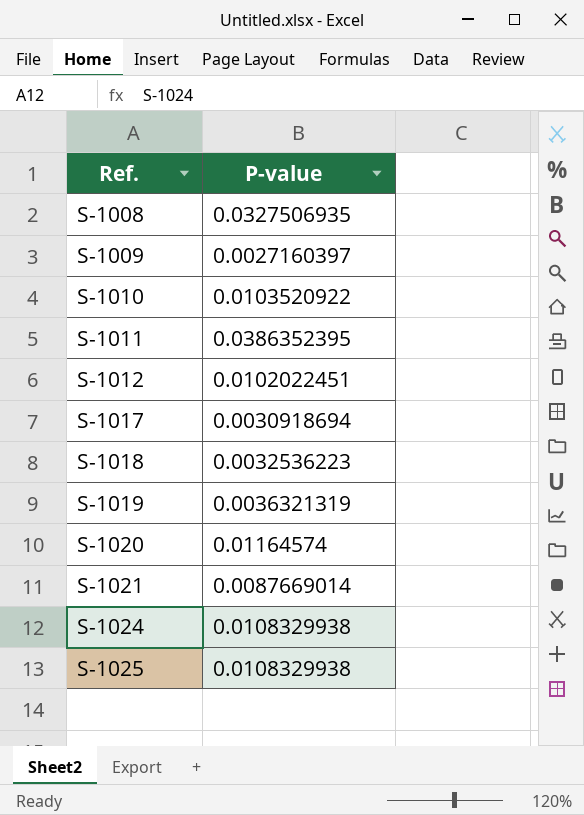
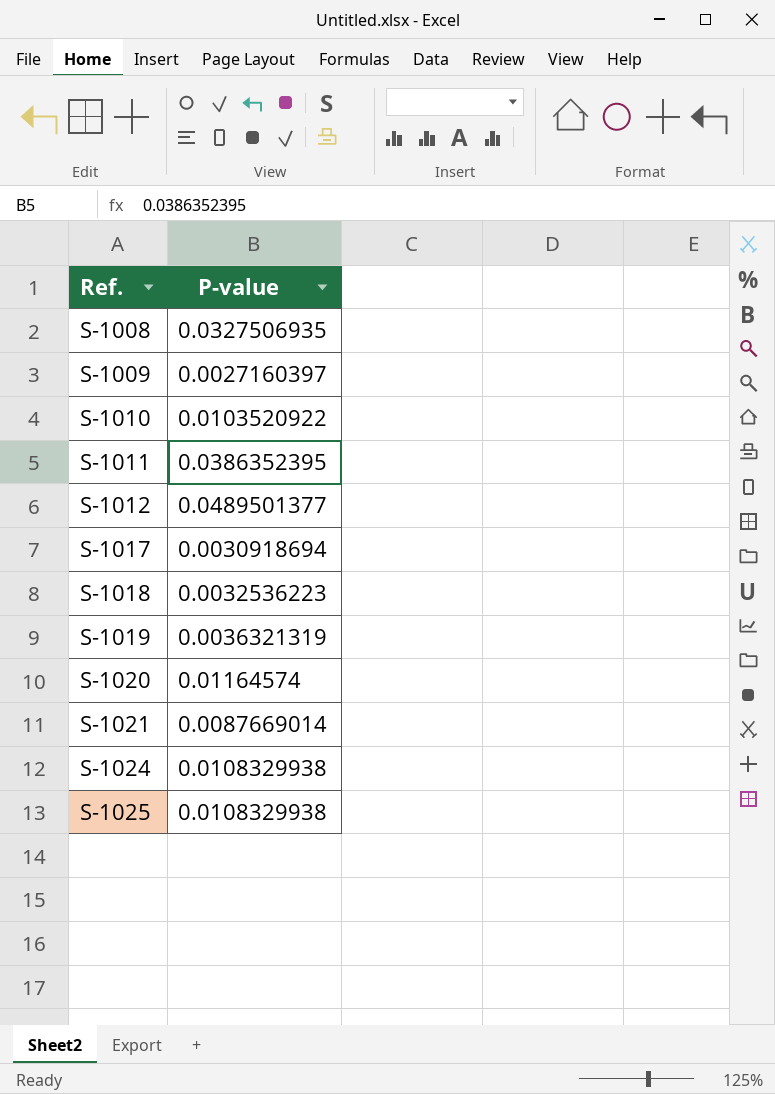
S-1012 | P-value: 0.0102022451 -> 0.0489501377

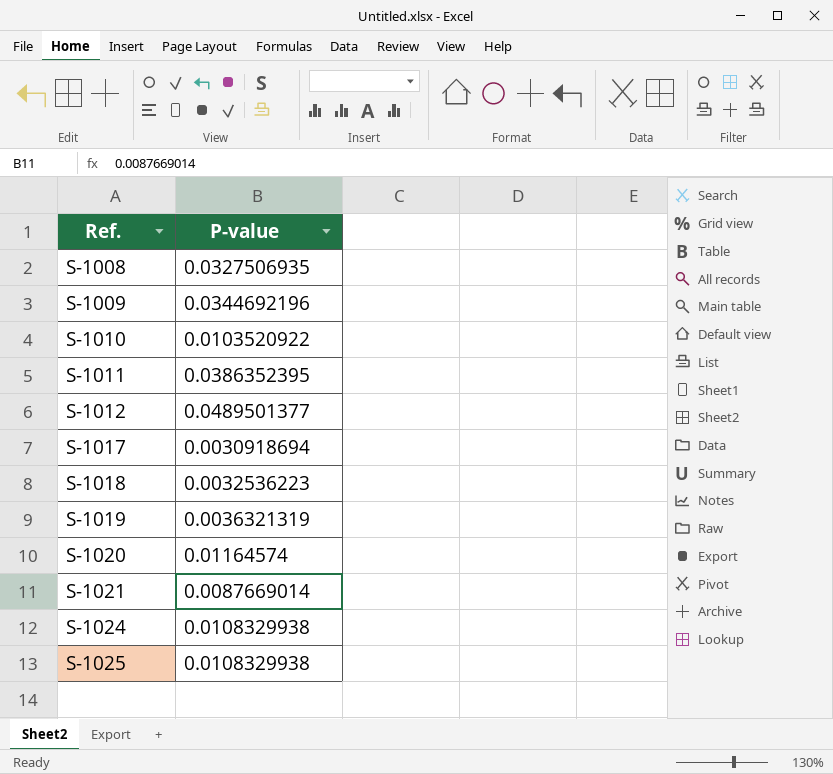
S-1009 | P-value: 0.0027160397 -> 0.0344692196

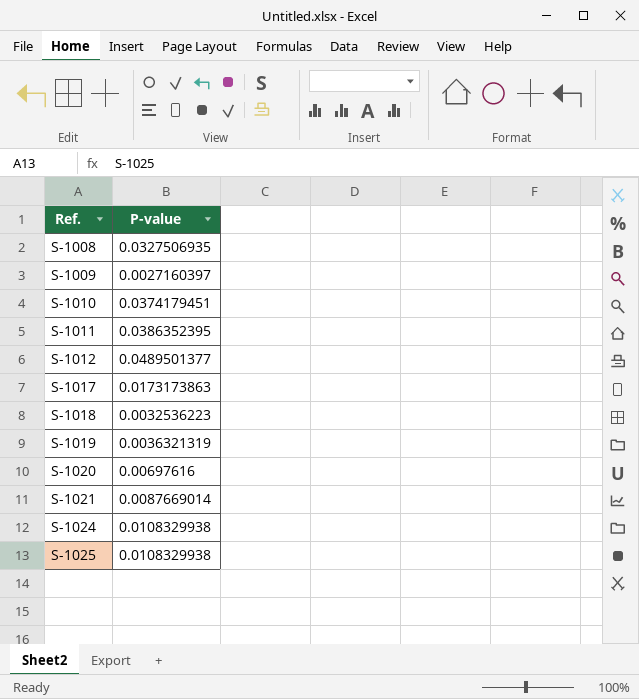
S-1009 | P-value: 0.0344692196 -> 0.0027160397
S-1010 | P-value: 0.0103520922 -> 0.0374179451
S-1017 | P-value: 0.0030918694 -> 0.0173173863
S-1020 | P-value: 0.01164574 -> 0.00697616

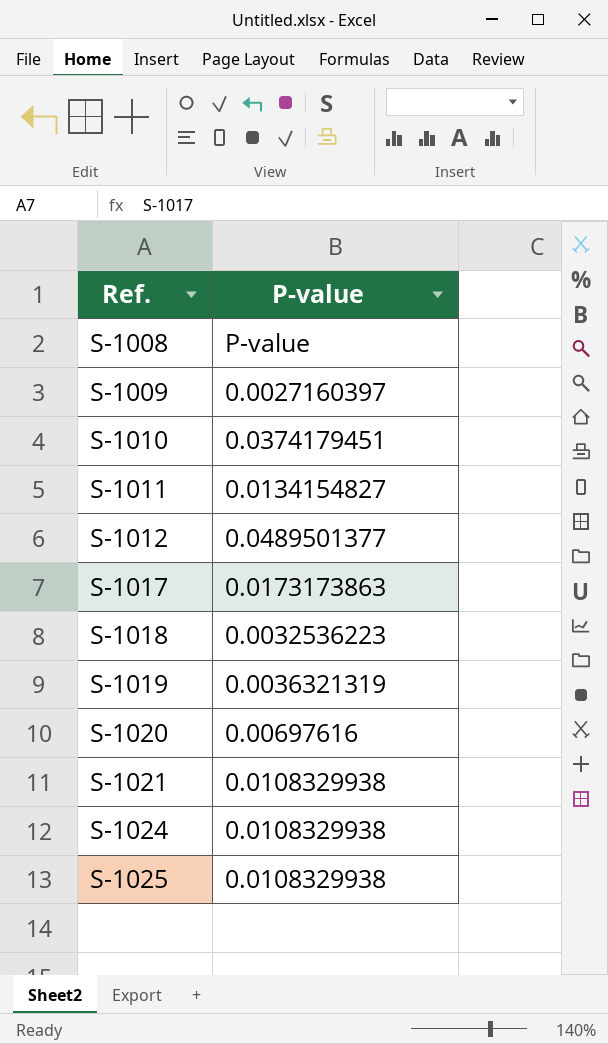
S-1008 | P-value: 0.0327506935 -> P-value
S-1011 | P-value: 0.0386352395 -> 0.0134154827
S-1021 | P-value: 0.0087669014 -> 0.0108329938

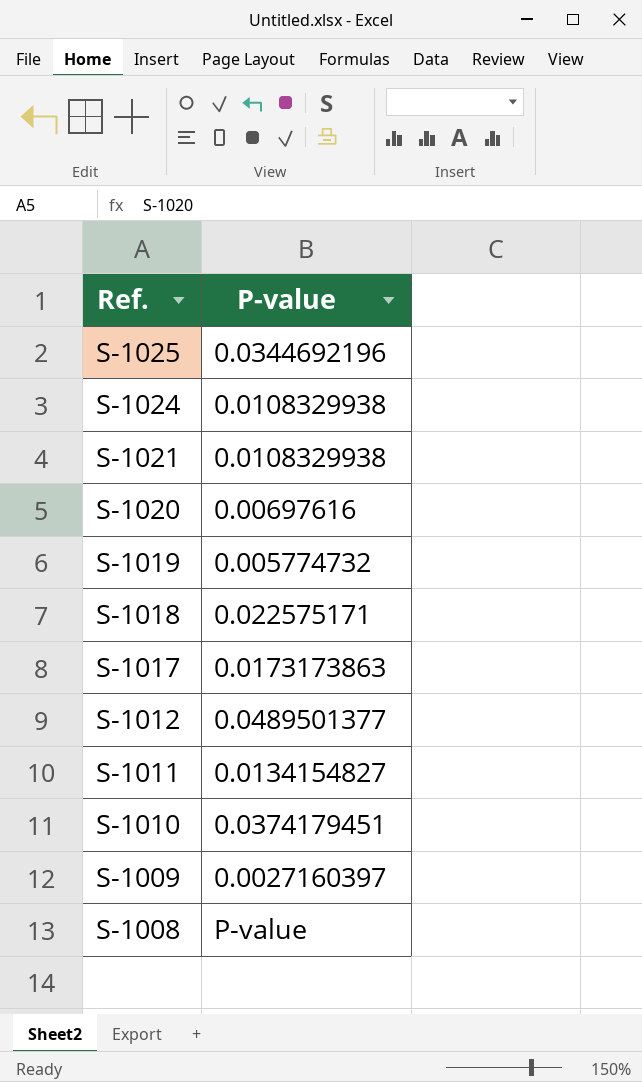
row order: Ref. ascending -> Ref. descending
S-1025 | P-value: 0.0108329938 -> 0.0344692196
S-1019 | P-value: 0.0036321319 -> 0.005774732
S-1018 | P-value: 0.0032536223 -> 0.022575171

